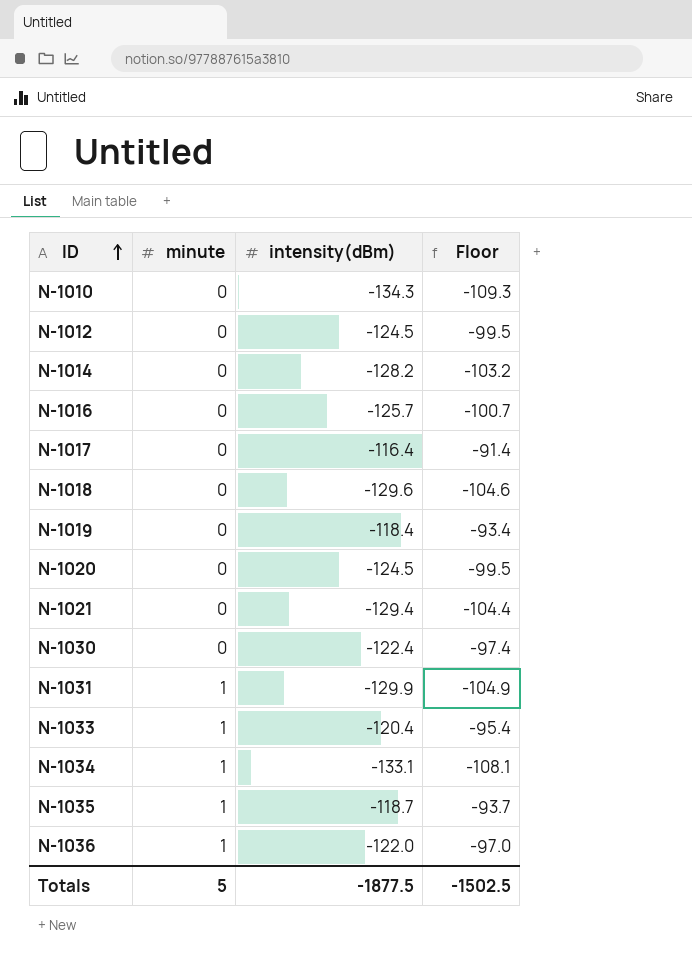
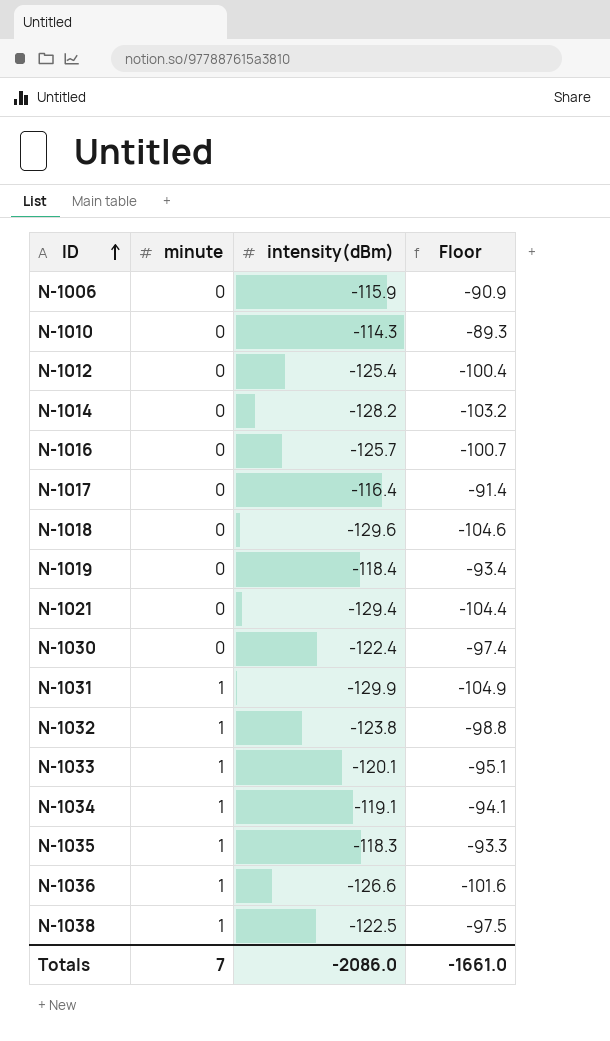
row N-1020: 0 | -124.5 | -99.5 -> none
row N-1006: none -> 0 | -115.9 | -90.9
N-1010 | intensity(dBm): -134.3 -> -114.3
N-1010 | Floor: -109.3 -> -89.3
N-1012 | intensity(dBm): -124.5 -> -125.4
N-1012 | Floor: -99.5 -> -100.4
row N-1032: none -> 1 | -123.8 | -98.8
N-1033 | intensity(dBm): -120.4 -> -120.1
N-1033 | Floor: -95.4 -> -95.1
N-1034 | intensity(dBm): -133.1 -> -119.1
N-1034 | Floor: -108.1 -> -94.1
N-1035 | intensity(dBm): -118.7 -> -118.3
N-1035 | Floor: -93.7 -> -93.3
N-1036 | intensity(dBm): -122.0 -> -126.6
N-1036 | Floor: -97.0 -> -101.6
row N-1038: none -> 1 | -122.5 | -97.5
Totals | minute: 5 -> 7
Totals | intensity(dBm): -1877.5 -> -2086.0
Totals | Floor: -1502.5 -> -1661.0

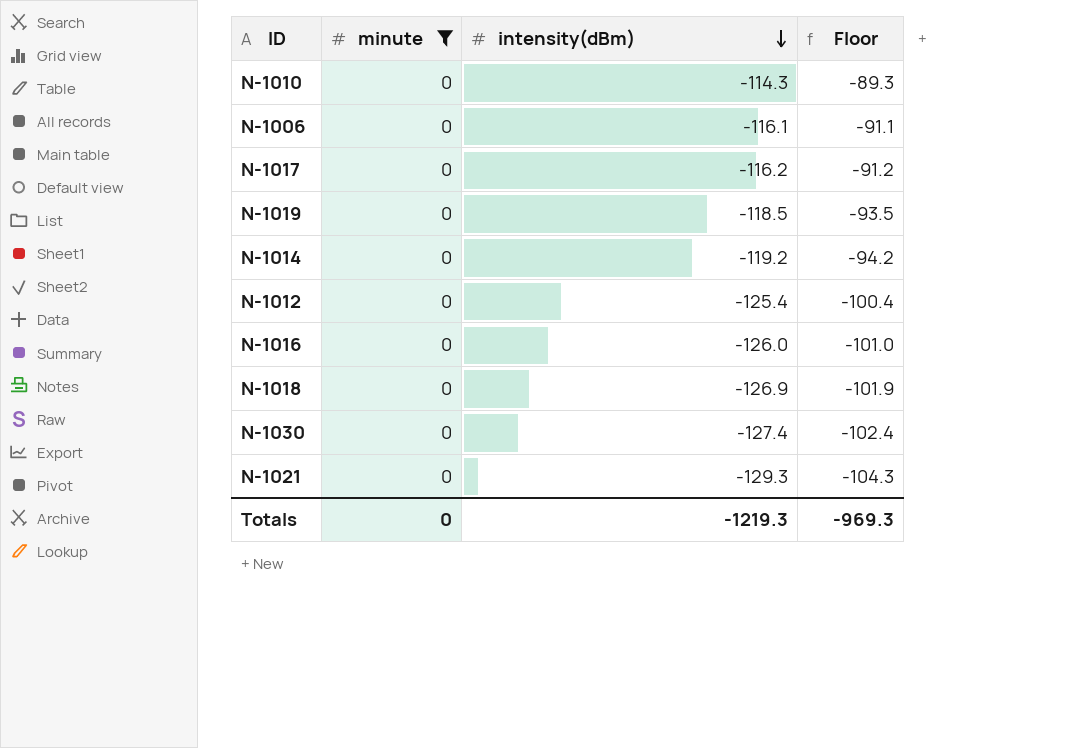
filter: none -> minute = 0
row order: ID ascending -> intensity(dBm) descending
N-1006 | intensity(dBm): -115.9 -> -116.1
N-1006 | Floor: -90.9 -> -91.1
N-1017 | intensity(dBm): -116.4 -> -116.2
N-1017 | Floor: -91.4 -> -91.2
N-1019 | intensity(dBm): -118.4 -> -118.5
N-1019 | Floor: -93.4 -> -93.5
N-1014 | intensity(dBm): -128.2 -> -119.2
N-1014 | Floor: -103.2 -> -94.2
N-1016 | intensity(dBm): -125.7 -> -126.0
N-1016 | Floor: -100.7 -> -101.0
N-1018 | intensity(dBm): -129.6 -> -126.9
N-1018 | Floor: -104.6 -> -101.9
N-1030 | intensity(dBm): -122.4 -> -127.4
N-1030 | Floor: -97.4 -> -102.4
N-1021 | intensity(dBm): -129.4 -> -129.3
N-1021 | Floor: -104.4 -> -104.3
Totals | minute: 7 -> 0
Totals | intensity(dBm): -2086.0 -> -1219.3
Totals | Floor: -1661.0 -> -969.3

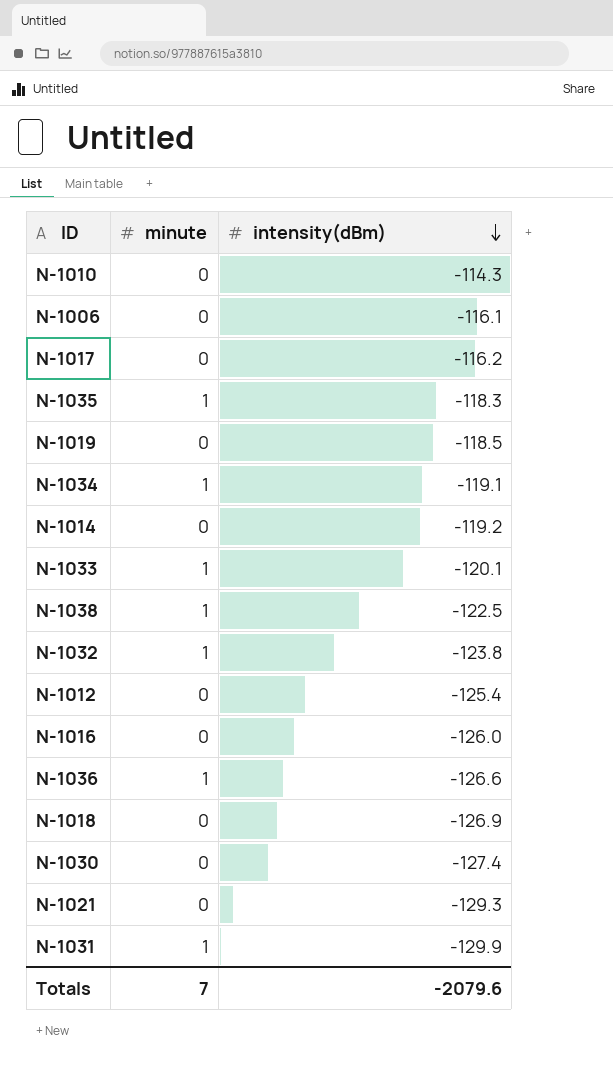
filter: minute = 0 -> none
column Floor | formula: [intensity(dBm)] + 25 -> none
Totals | minute: 0 -> 7
Totals | intensity(dBm): -1219.3 -> -2079.6

